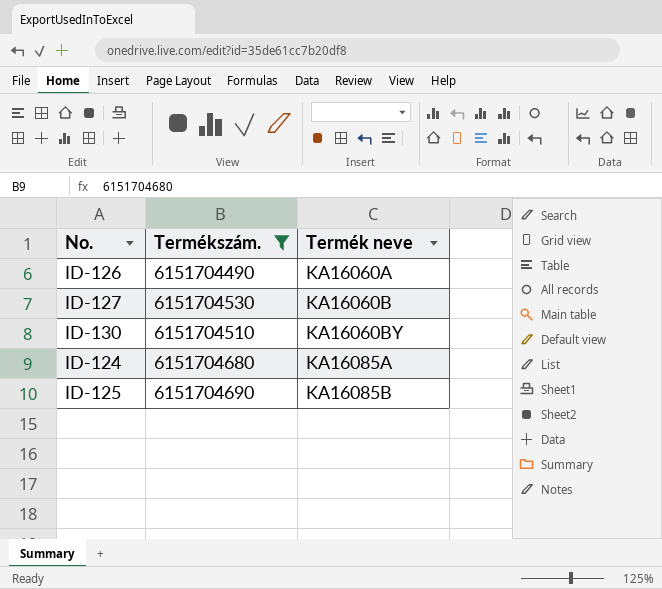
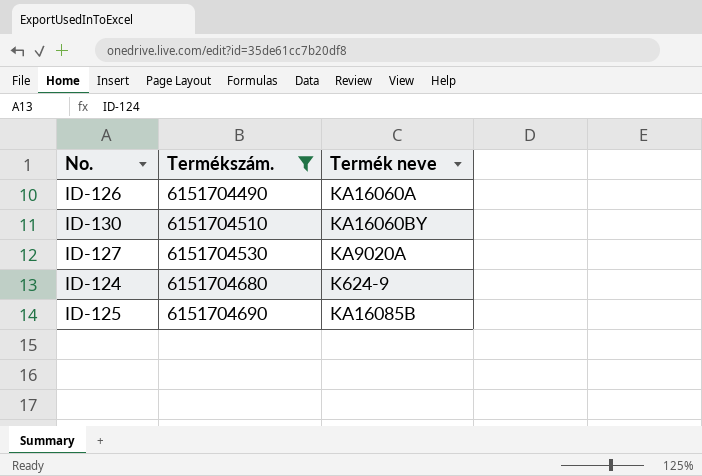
row order: Termék neve ascending -> Termékszám. ascending
ID-127 | Termék neve: KA16060B -> KA9020A
ID-124 | Termék neve: KA16085A -> K624-9

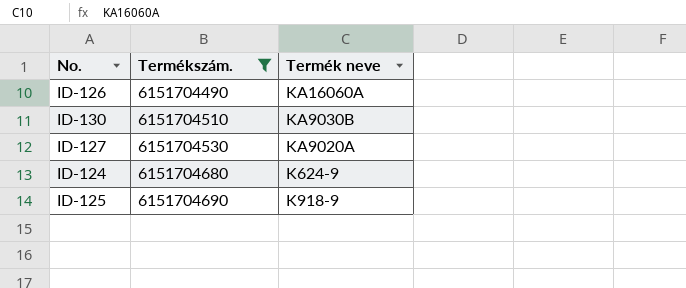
ID-130 | Termék neve: KA16060BY -> KA9030B
ID-125 | Termék neve: KA16085B -> K918-9

